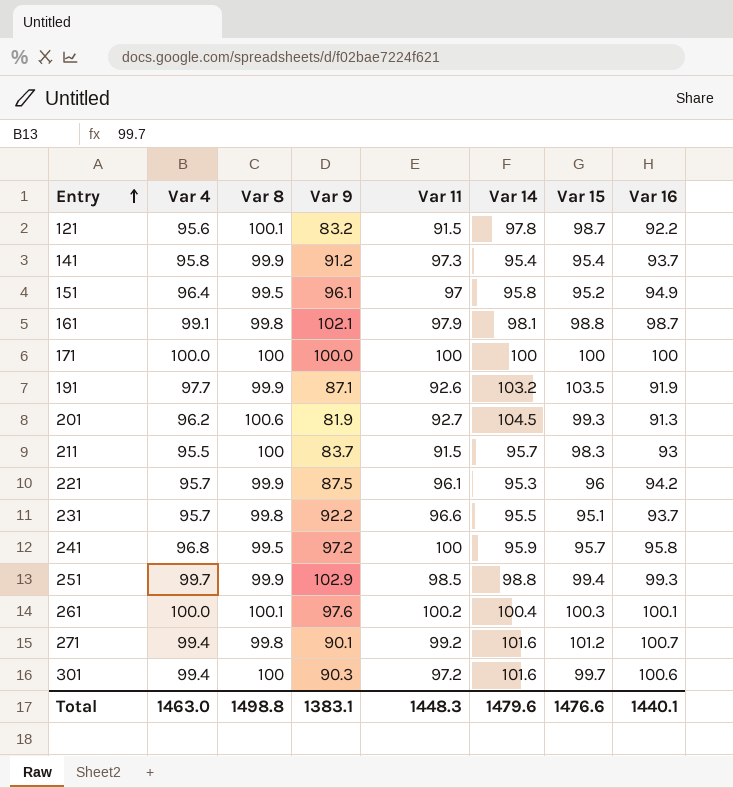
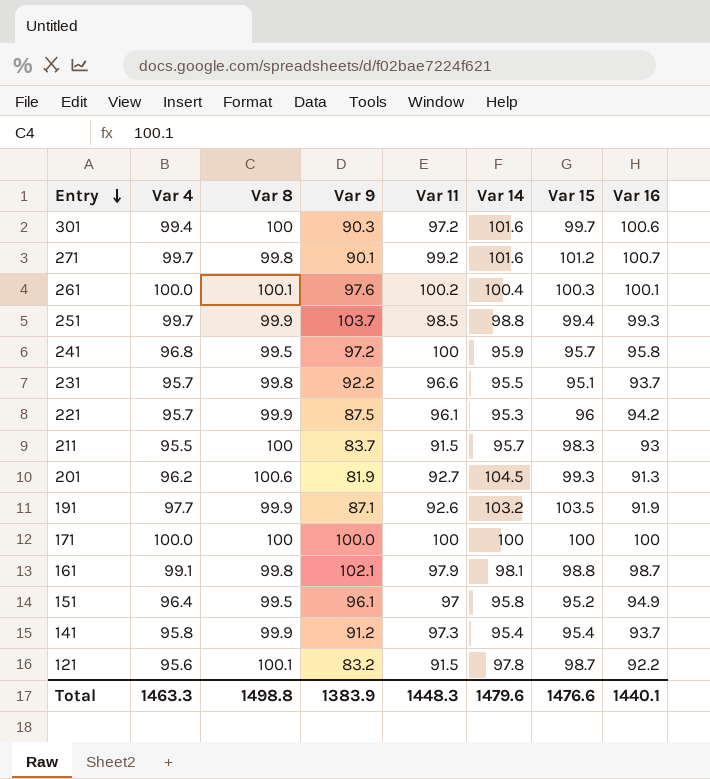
row order: Entry ascending -> Entry descending
271 | Var 4: 99.4 -> 99.7
251 | Var 9: 102.9 -> 103.7
Total | Var 4: 1463.0 -> 1463.3
Total | Var 9: 1383.1 -> 1383.9

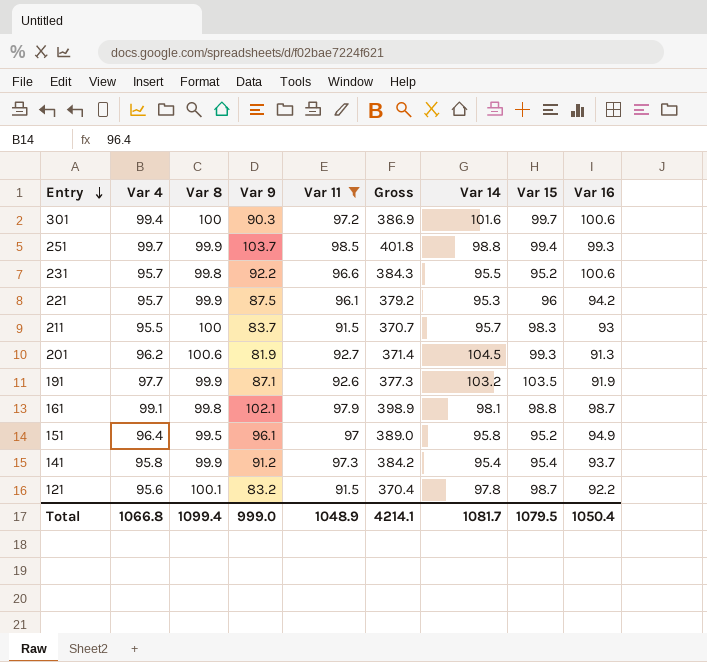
filter: none -> Var 11 <= 98.5
column Gross | formula: none -> [Var 4] + [Var 8] + [Var 9] + [Var 11]
231 | Var 15: 95.1 -> 95.2
231 | Var 16: 93.7 -> 100.6
Total | Var 4: 1463.3 -> 1066.8
Total | Var 8: 1498.8 -> 1099.4
Total | Var 9: 1383.9 -> 999.0
Total | Var 11: 1448.3 -> 1048.9
Total | Var 14: 1479.6 -> 1081.7
Total | Var 15: 1476.6 -> 1079.5
Total | Var 16: 1440.1 -> 1050.4

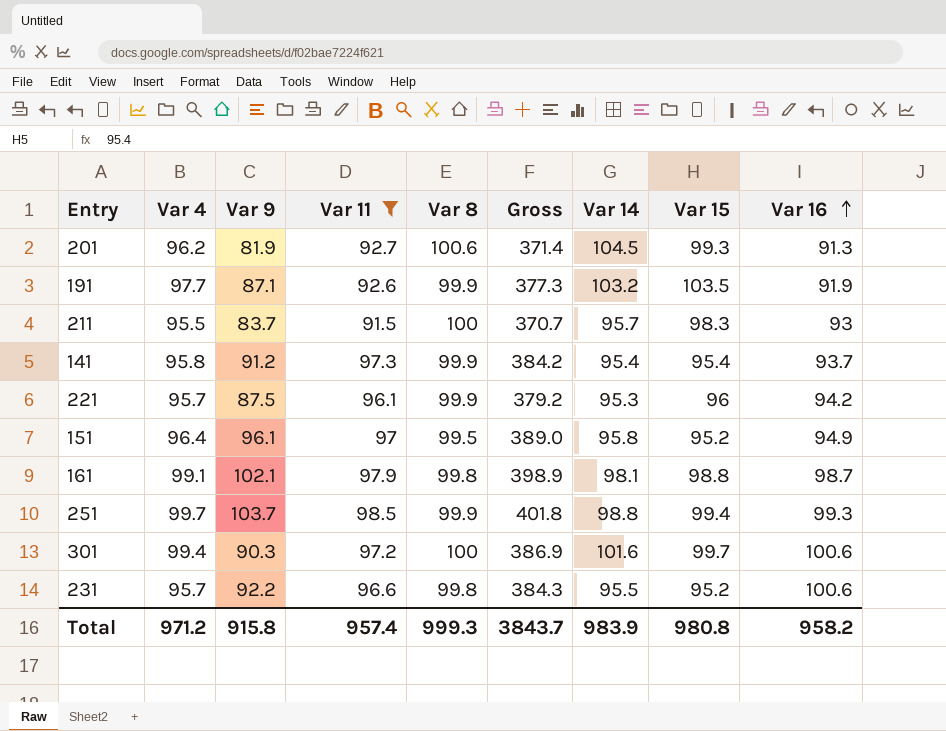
row order: Entry descending -> Var 16 ascending
column Var 8 | position: 3 -> 5
row 121: 95.6 | 100.1 | 83.2 | 91.5 | 370.4 | 97.8 | 98.7 | 92.2 -> none
Total | Var 4: 1066.8 -> 971.2
Total | Var 9: 999.0 -> 915.8
Total | Var 11: 1048.9 -> 957.4
Total | Var 8: 1099.4 -> 999.3
Total | Gross: 4214.1 -> 3843.7
Total | Var 14: 1081.7 -> 983.9
Total | Var 15: 1079.5 -> 980.8
Total | Var 16: 1050.4 -> 958.2

